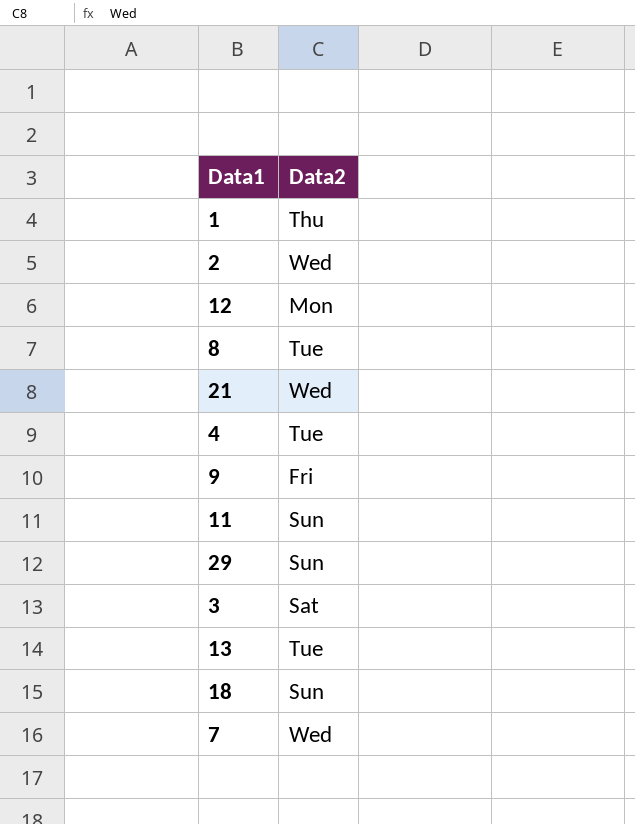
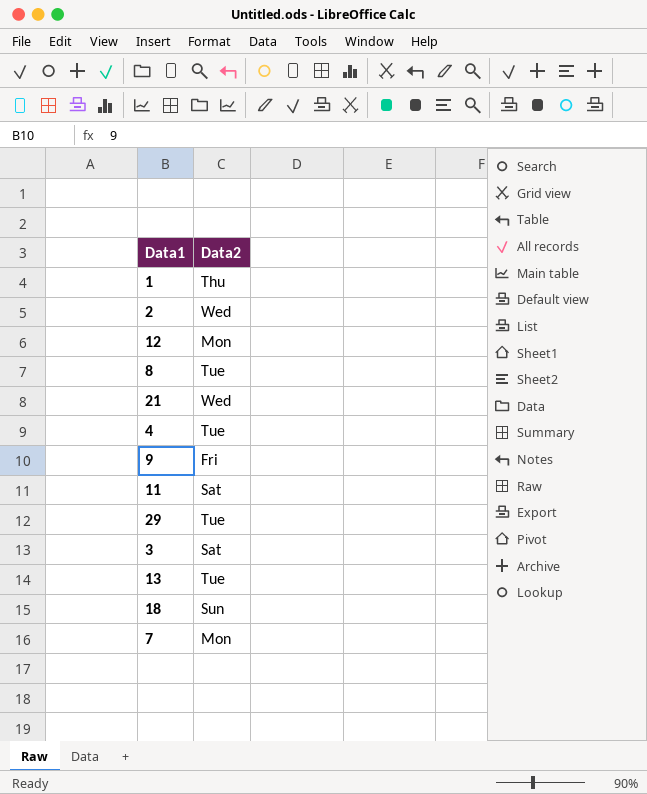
11 | Data2: Sun -> Sat
29 | Data2: Sun -> Tue
7 | Data2: Wed -> Mon

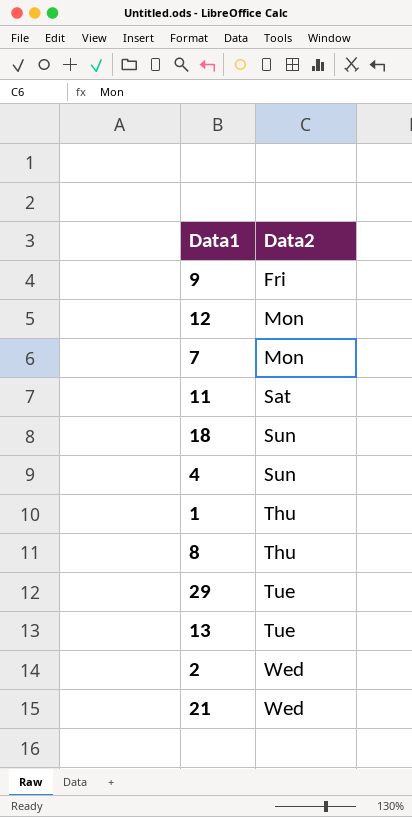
row order: none -> Data2 ascending
row 3: Sat -> none
4 | Data2: Tue -> Sun
8 | Data2: Tue -> Thu

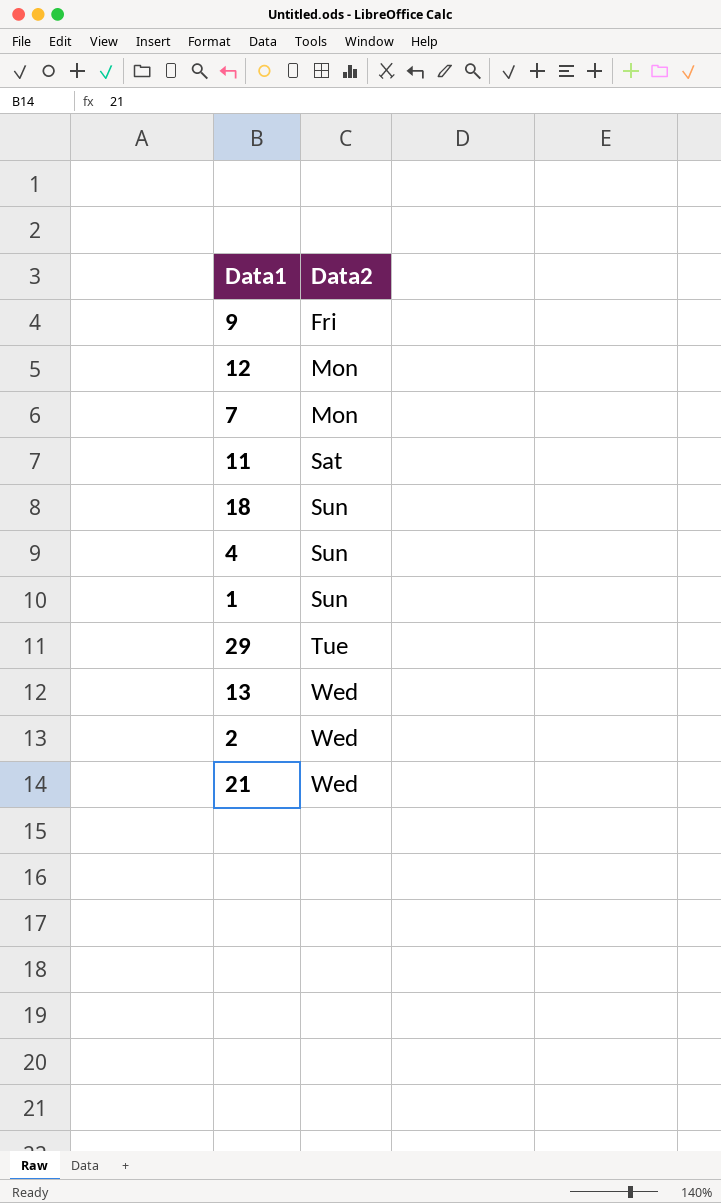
row 8: Thu -> none
1 | Data2: Thu -> Sun
13 | Data2: Tue -> Wed

